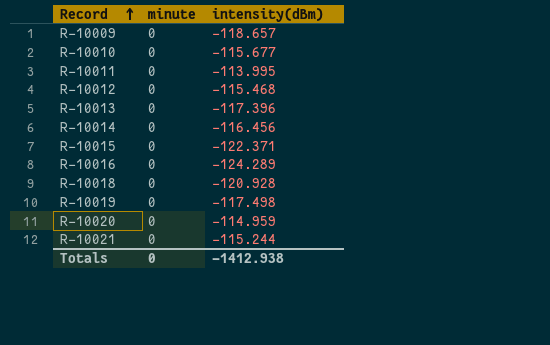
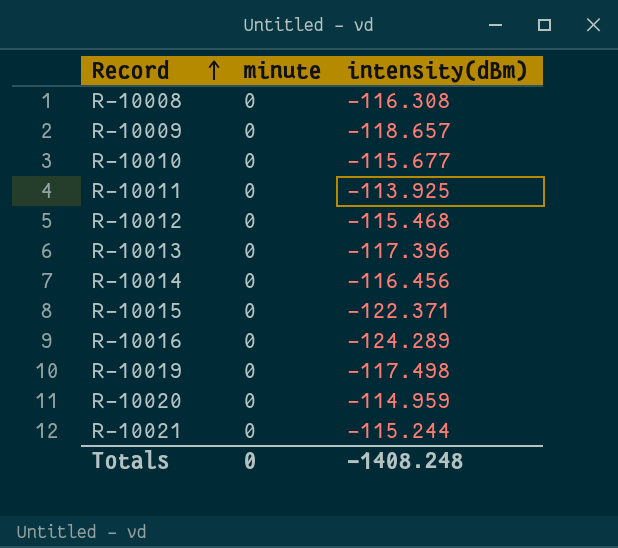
row R-10018: 0 | -120.928 -> none
row R-10008: none -> 0 | -116.308
R-10011 | intensity(dBm): -113.995 -> -113.925
Totals | intensity(dBm): -1412.938 -> -1408.248

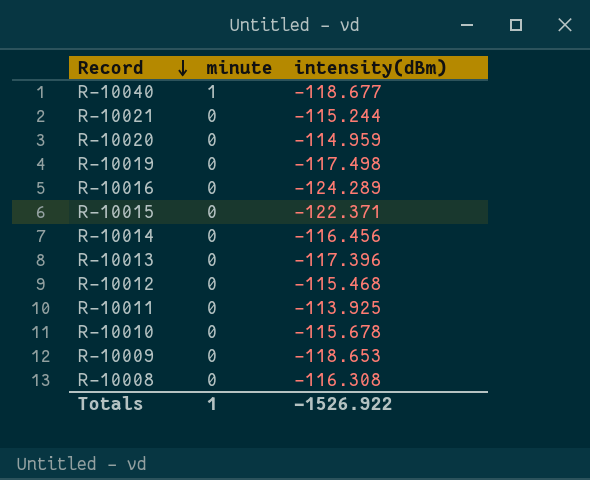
row order: Record ascending -> Record descending
row R-10040: none -> 1 | -118.677
R-10010 | intensity(dBm): -115.677 -> -115.678
R-10009 | intensity(dBm): -118.657 -> -118.653
Totals | minute: 0 -> 1
Totals | intensity(dBm): -1408.248 -> -1526.922

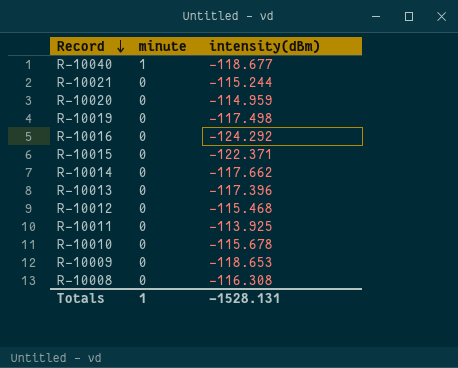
R-10016 | intensity(dBm): -124.289 -> -124.292
R-10014 | intensity(dBm): -116.456 -> -117.662
Totals | intensity(dBm): -1526.922 -> -1528.131

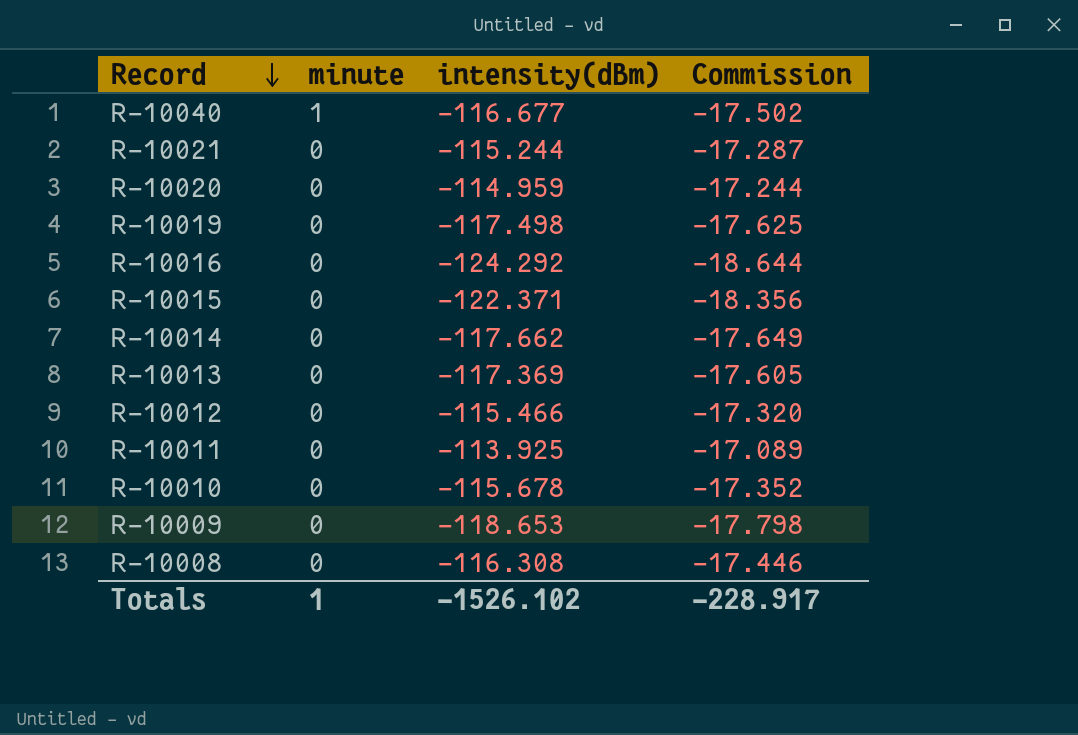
column Commission | formula: none -> [intensity(dBm)] * 0.15
R-10040 | intensity(dBm): -118.677 -> -116.677
R-10013 | intensity(dBm): -117.396 -> -117.369
R-10012 | intensity(dBm): -115.468 -> -115.466
Totals | intensity(dBm): -1528.131 -> -1526.102

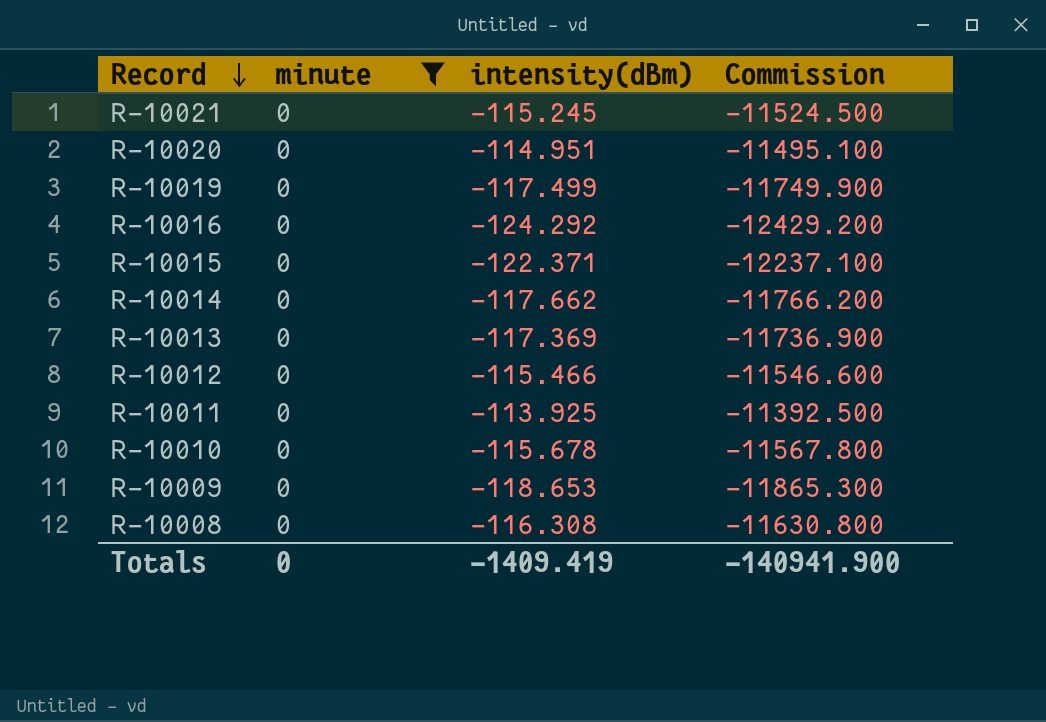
filter: none -> minute = 0
column Commission | formula: [intensity(dBm)] * 0.15 -> [intensity(dBm)] * 100
R-10021 | intensity(dBm): -115.244 -> -115.245
R-10020 | intensity(dBm): -114.959 -> -114.951
R-10019 | intensity(dBm): -117.498 -> -117.499
Totals | minute: 1 -> 0
Totals | intensity(dBm): -1526.102 -> -1409.419
Totals | Commission: -228.917 -> -140941.900

